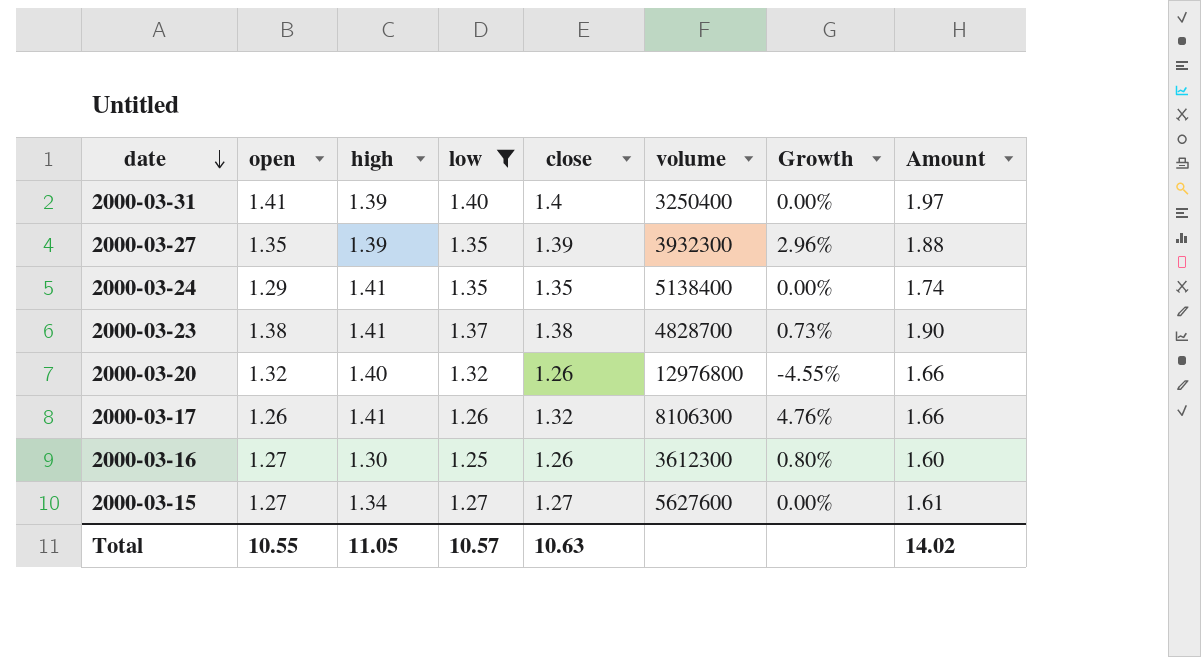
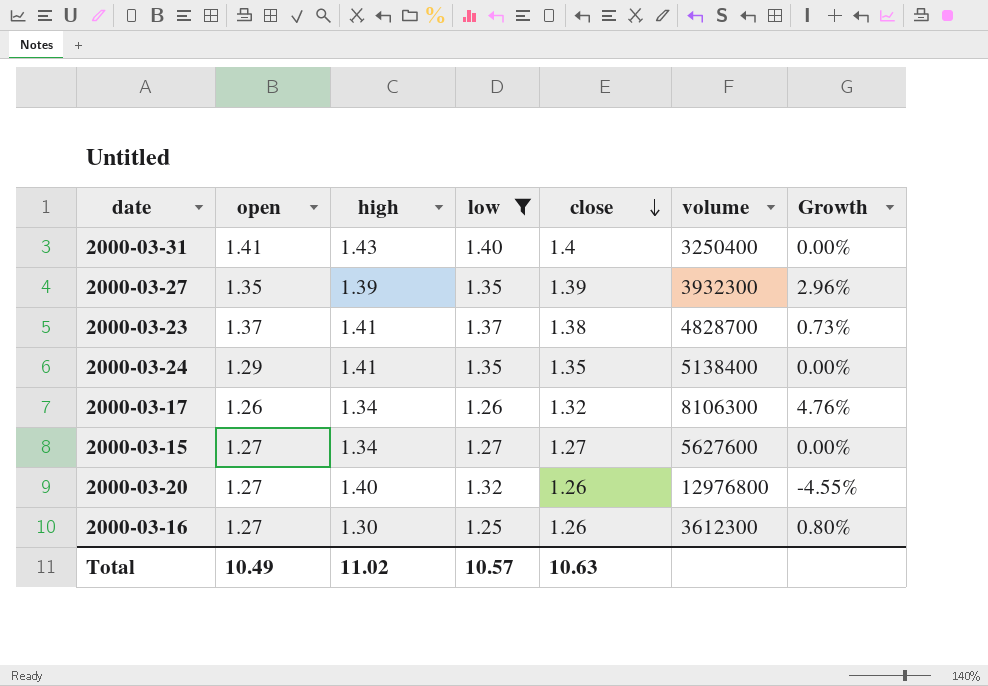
row order: date descending -> close descending
column Amount | formula: [open] * [close] -> none
2000-03-31 | high: 1.39 -> 1.43
2000-03-23 | open: 1.38 -> 1.37
2000-03-17 | high: 1.41 -> 1.34
2000-03-20 | open: 1.32 -> 1.27
Total | open: 10.55 -> 10.49
Total | high: 11.05 -> 11.02

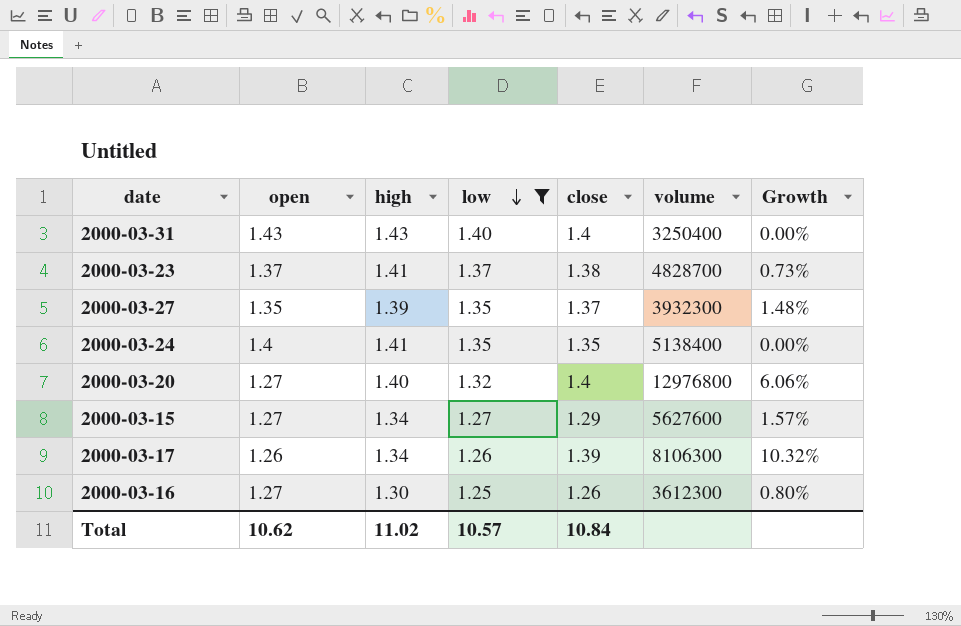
row order: close descending -> low descending
2000-03-31 | open: 1.41 -> 1.43
2000-03-27 | close: 1.39 -> 1.37
2000-03-27 | Growth: 2.96% -> 1.48%
2000-03-24 | open: 1.29 -> 1.4
2000-03-20 | close: 1.26 -> 1.4
2000-03-20 | Growth: -4.55% -> 6.06%
2000-03-15 | close: 1.27 -> 1.29
2000-03-15 | Growth: 0.00% -> 1.57%
2000-03-17 | close: 1.32 -> 1.39
2000-03-17 | Growth: 4.76% -> 10.32%
Total | open: 10.49 -> 10.62
Total | close: 10.63 -> 10.84

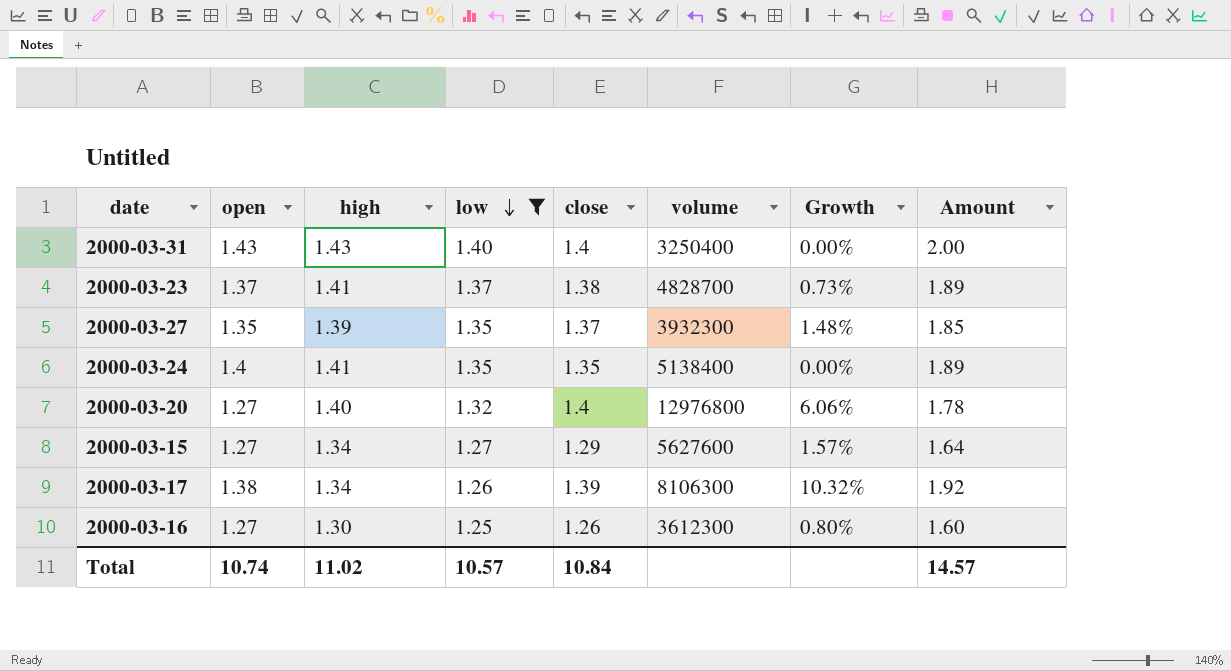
column Amount | formula: none -> [open] * [close]
2000-03-17 | open: 1.26 -> 1.38
Total | open: 10.62 -> 10.74

